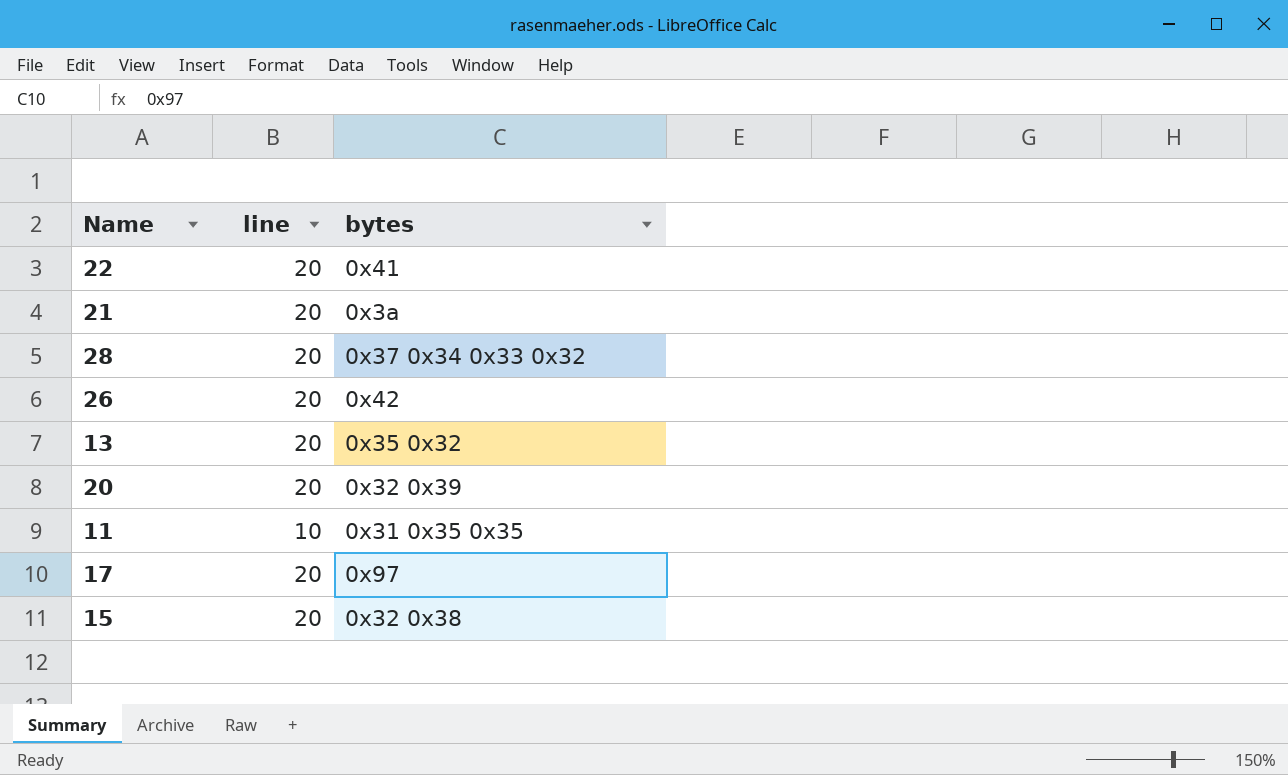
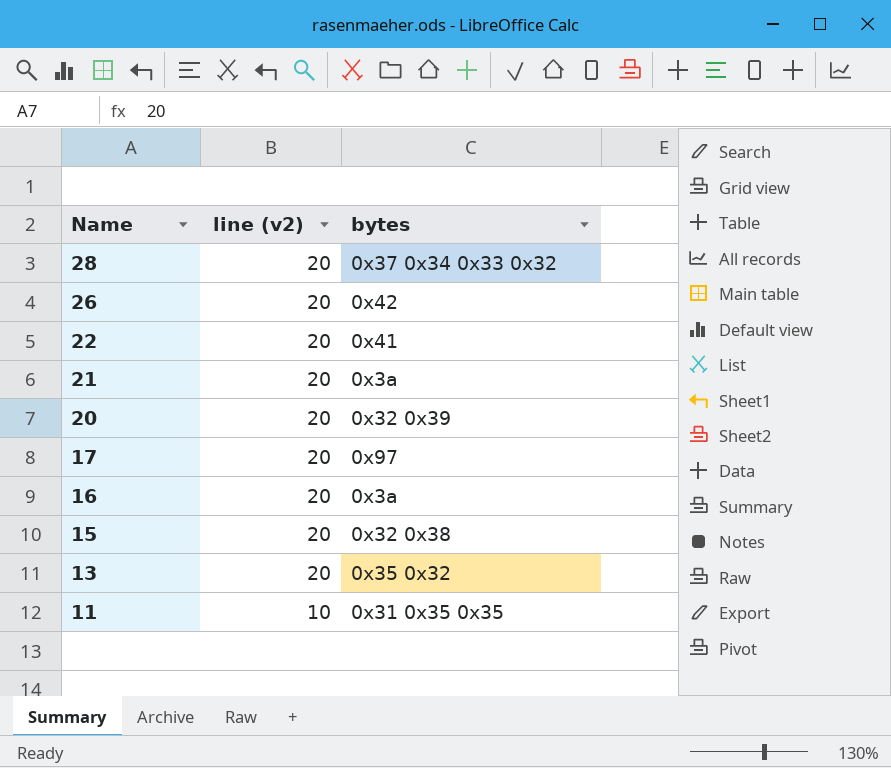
row order: none -> Name descending
column name: line -> line (v2)
row 16: none -> 20 | 0x3a

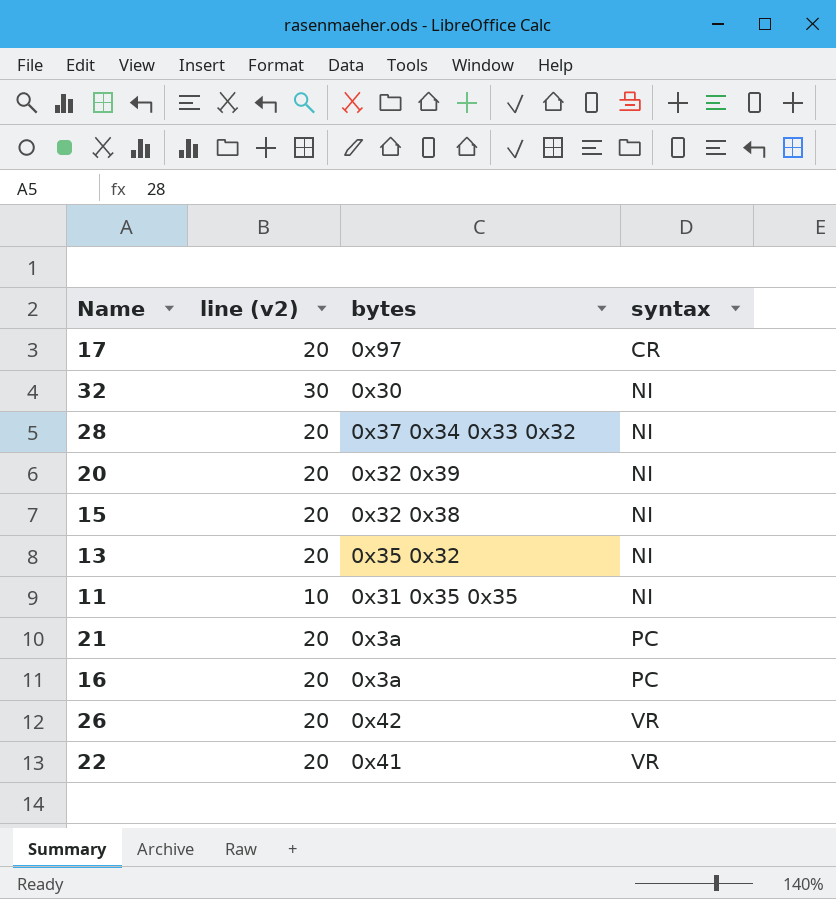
row order: Name descending -> syntax ascending
column syntax | position: none -> 4
row 32: none -> 30 | 0x30 | NI

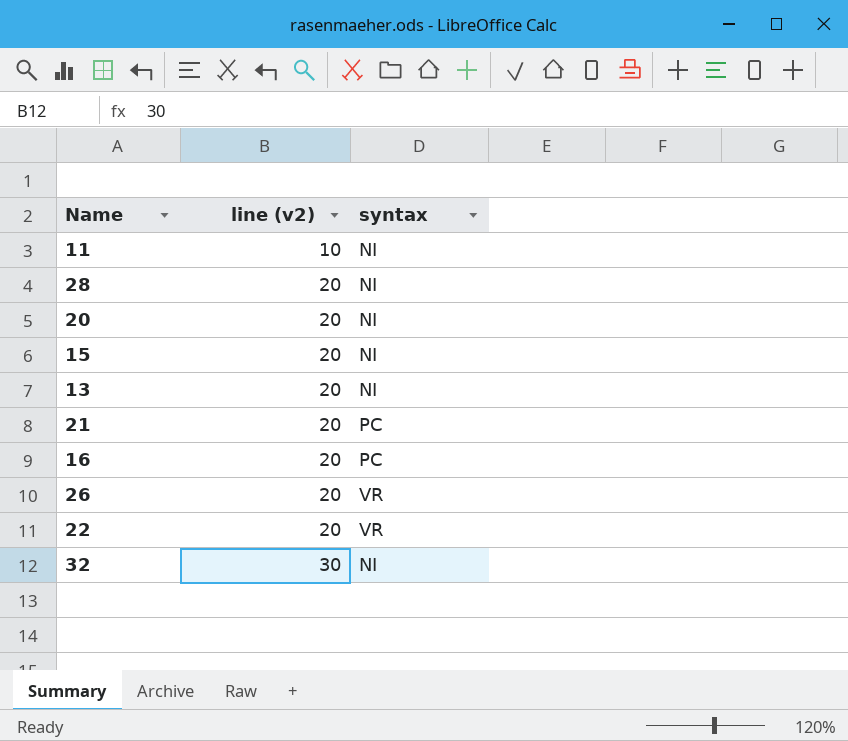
row order: syntax ascending -> line (v2) ascending
column bytes | position: 3 -> none
row 17: 20 | 0x97 | CR -> none

